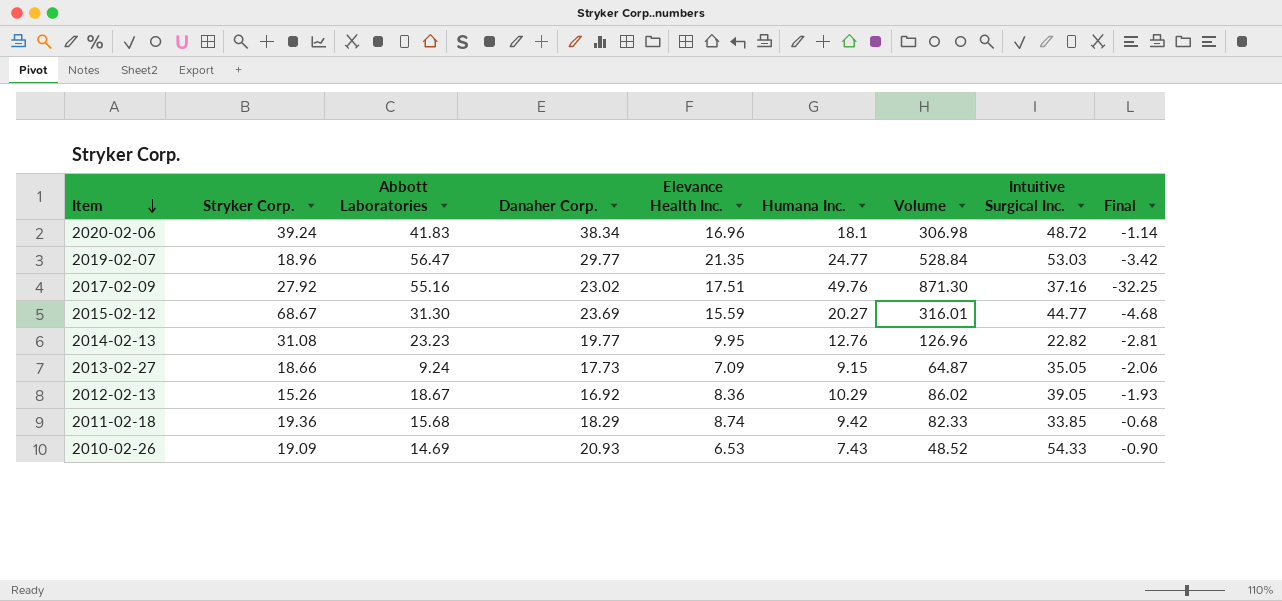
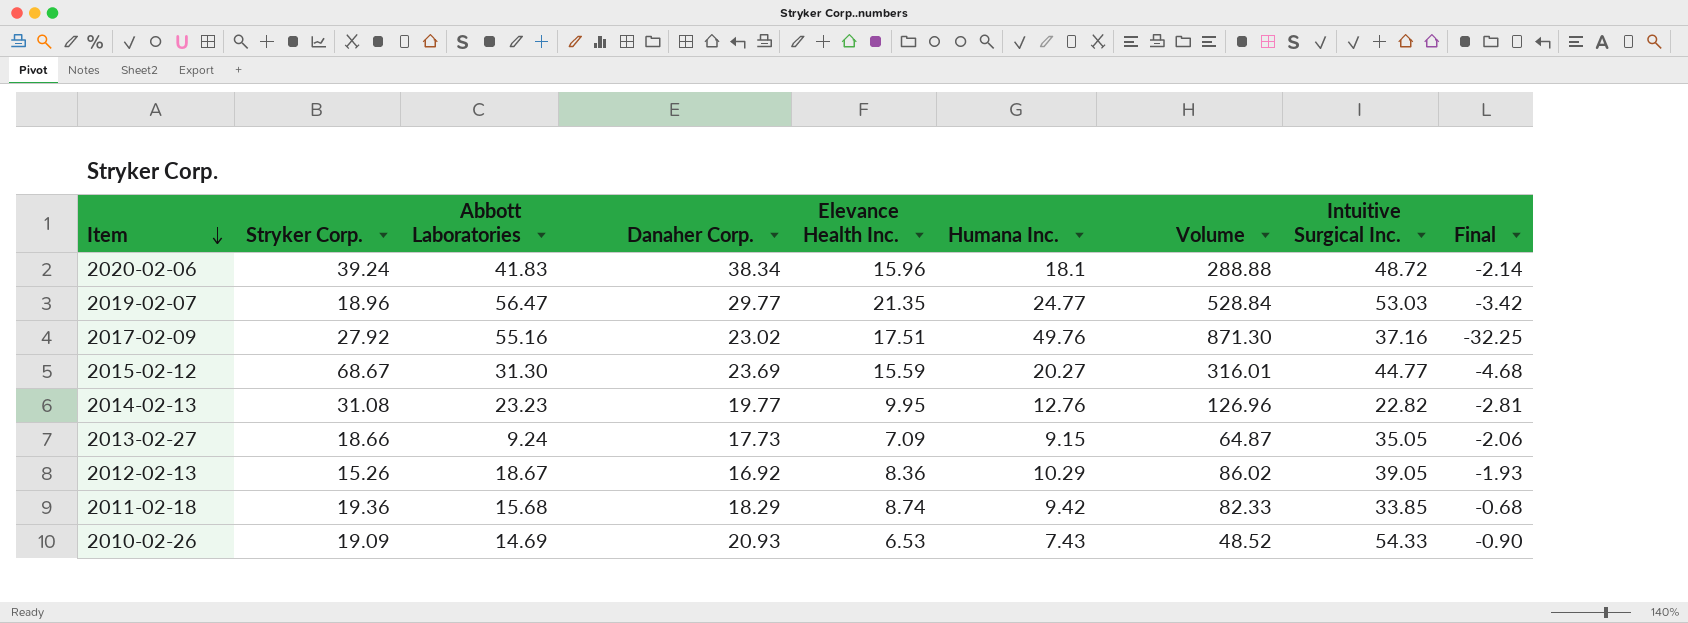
2020-02-06 | Elevance Health Inc.: 16.96 -> 15.96
2020-02-06 | Volume: 306.98 -> 288.88
2020-02-06 | Final: -1.14 -> -2.14

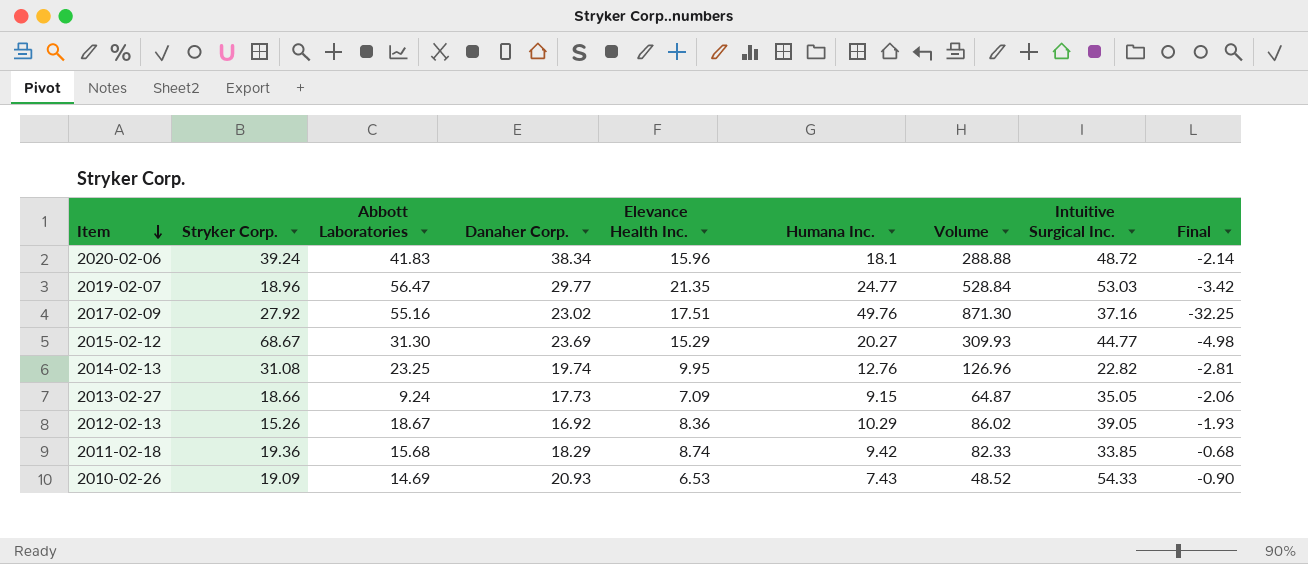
2015-02-12 | Elevance Health Inc.: 15.59 -> 15.29
2015-02-12 | Volume: 316.01 -> 309.93
2015-02-12 | Final: -4.68 -> -4.98
2014-02-13 | Abbott Laboratories: 23.23 -> 23.25
2014-02-13 | Danaher Corp.: 19.77 -> 19.74

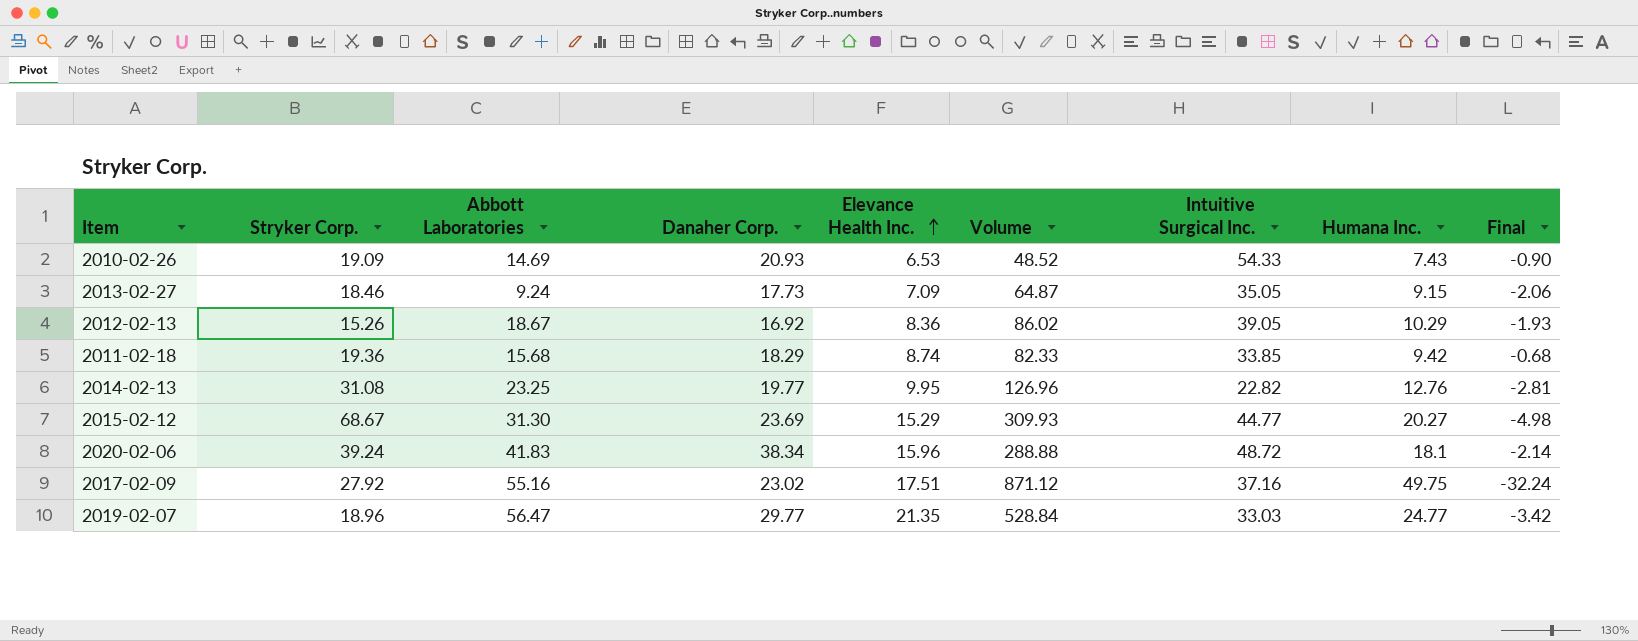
row order: Item descending -> Elevance Health Inc. ascending
column Humana Inc. | position: 6 -> 8
2013-02-27 | Stryker Corp.: 18.66 -> 18.46
2014-02-13 | Danaher Corp.: 19.74 -> 19.77
2017-02-09 | Volume: 871.30 -> 871.12
2017-02-09 | Humana Inc.: 49.76 -> 49.75
2017-02-09 | Final: -32.25 -> -32.24
2019-02-07 | Intuitive Surgical Inc.: 53.03 -> 33.03

